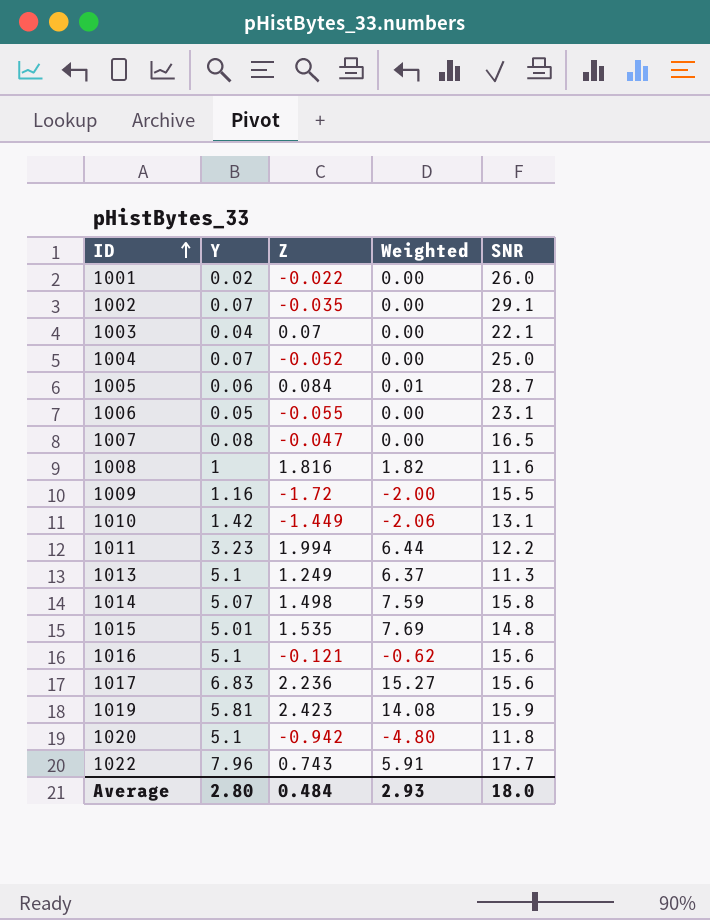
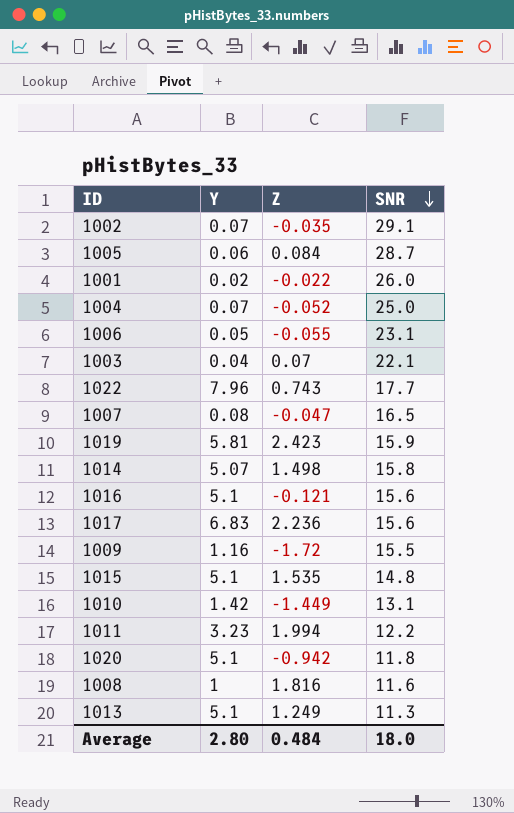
row order: ID ascending -> SNR descending
column Weighted | formula: [Y] * [Z] -> none
1015 | Y: 5.01 -> 5.1

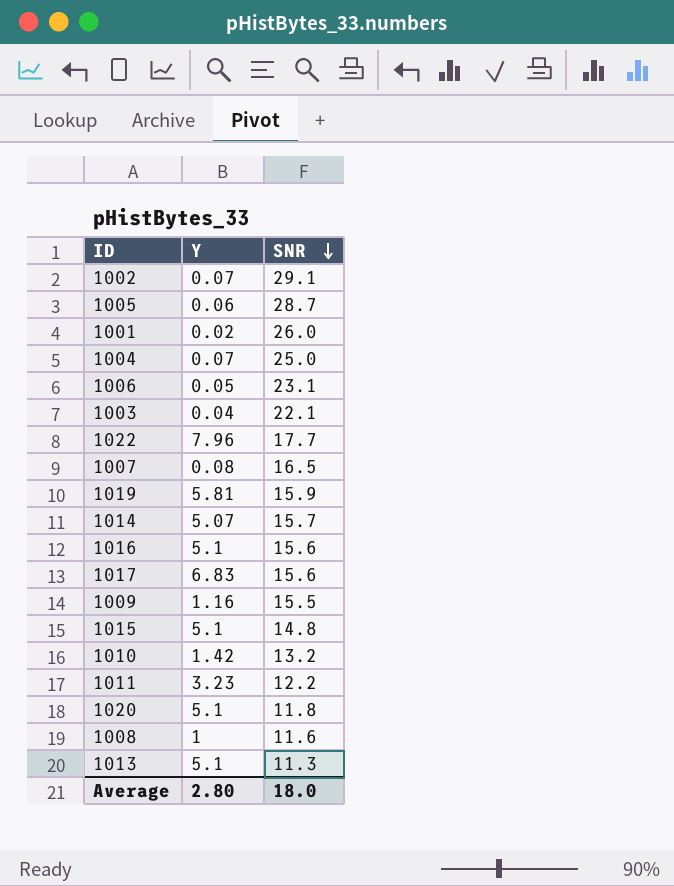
column Z | position: 3 -> none
1014 | SNR: 15.8 -> 15.7
1010 | SNR: 13.1 -> 13.2

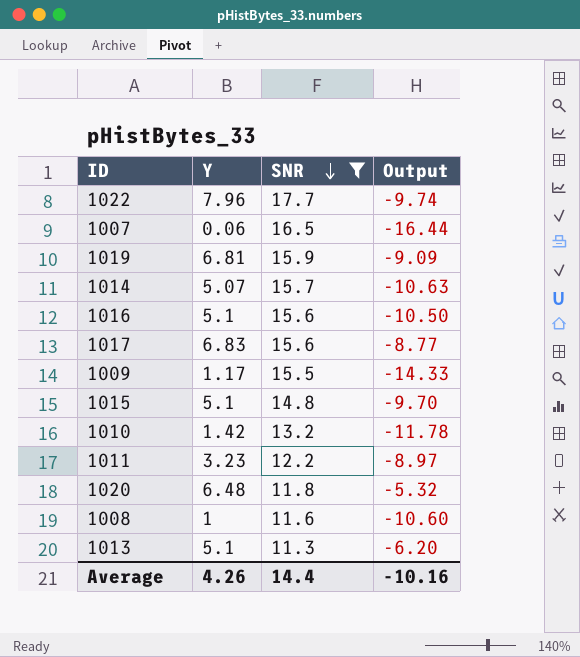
filter: none -> SNR <= 17.7
column Output | formula: none -> [Y] - [SNR]
1007 | Y: 0.08 -> 0.06
1019 | Y: 5.81 -> 6.81
1009 | Y: 1.16 -> 1.17
1020 | Y: 5.1 -> 6.48
Average | Y: 2.80 -> 4.26
Average | SNR: 18.0 -> 14.4

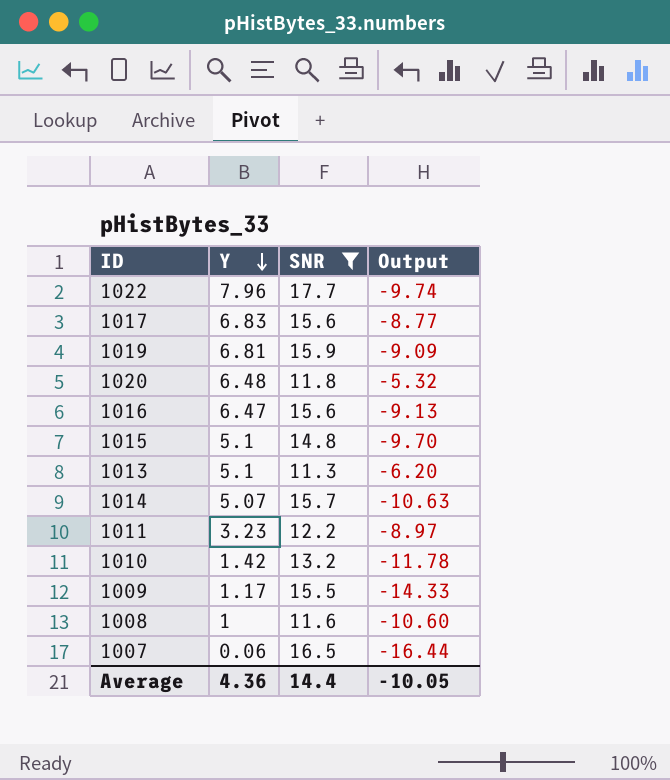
row order: SNR descending -> Y descending
1016 | Y: 5.1 -> 6.47
1016 | Output: -10.50 -> -9.13
Average | Y: 4.26 -> 4.36
Average | Output: -10.16 -> -10.05

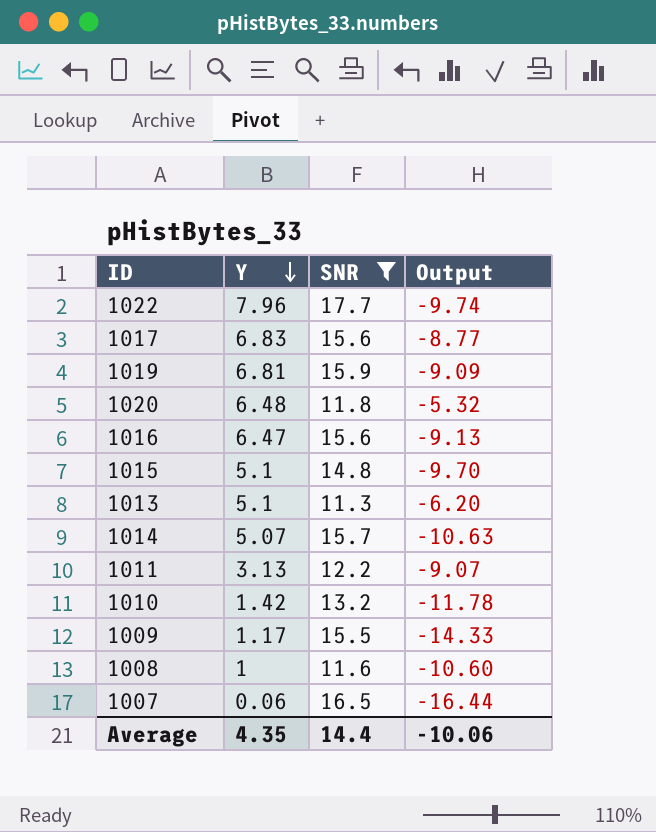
1011 | Y: 3.23 -> 3.13
1011 | Output: -8.97 -> -9.07
Average | Y: 4.36 -> 4.35
Average | Output: -10.05 -> -10.06

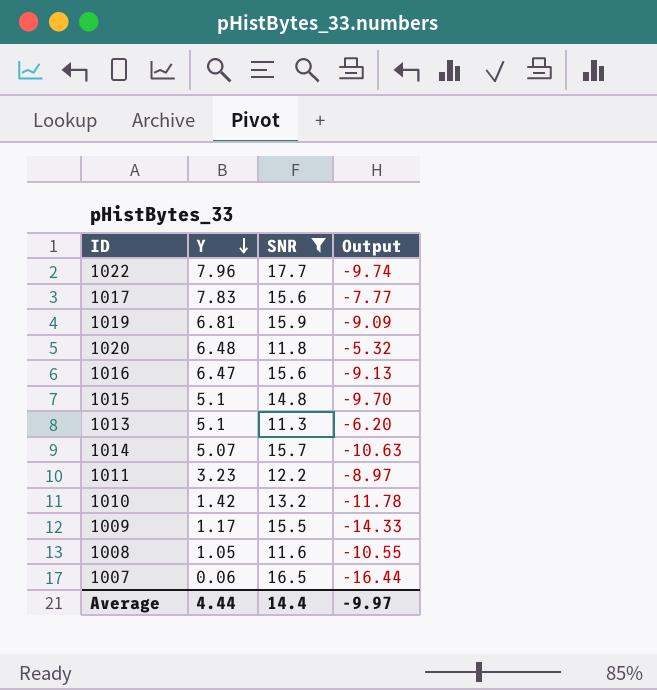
1017 | Y: 6.83 -> 7.83
1017 | Output: -8.77 -> -7.77
1011 | Y: 3.13 -> 3.23
1011 | Output: -9.07 -> -8.97
1008 | Y: 1 -> 1.05
1008 | Output: -10.60 -> -10.55
Average | Y: 4.35 -> 4.44
Average | Output: -10.06 -> -9.97

